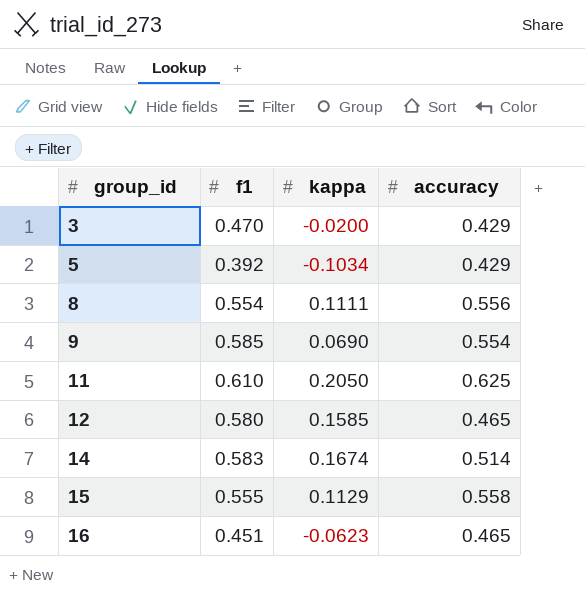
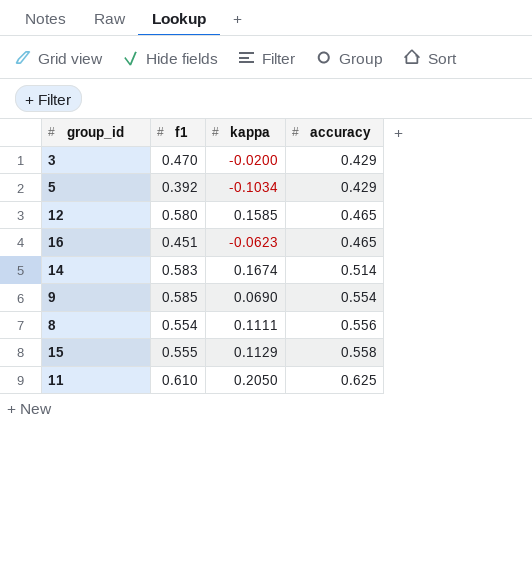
row order: group_id ascending -> accuracy ascending

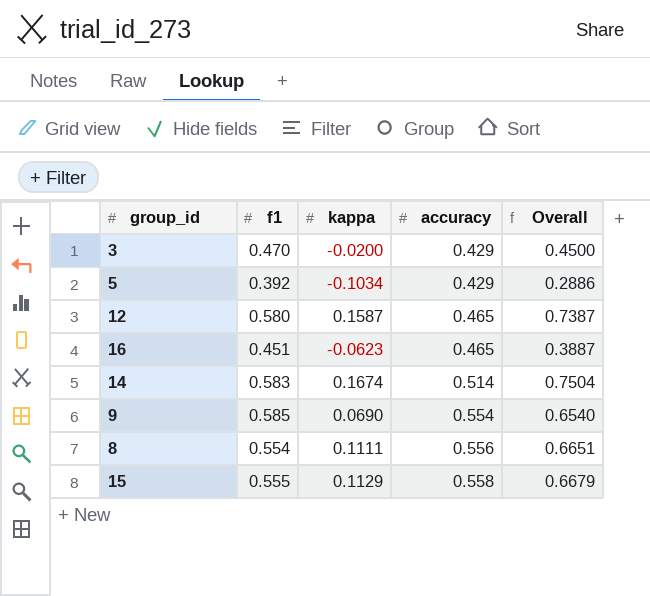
column Overall | formula: none -> [f1] + [kappa]
row 11: 0.610 | 0.2050 | 0.625 -> none
12 | kappa: 0.1585 -> 0.1587

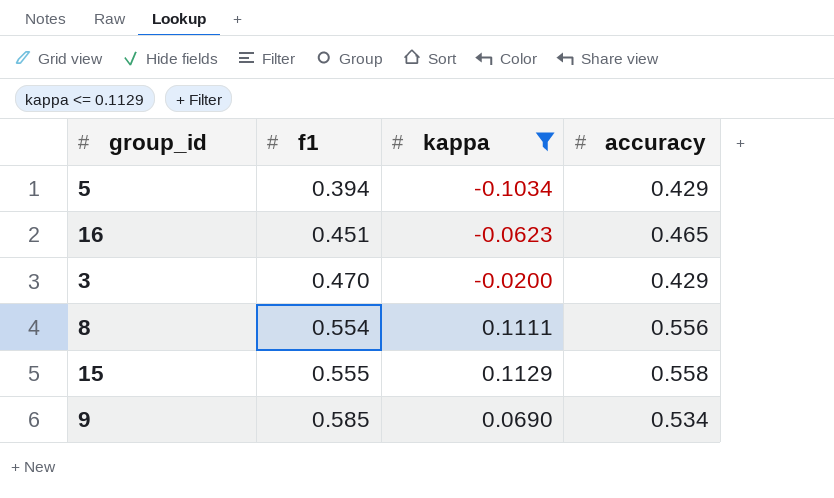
filter: none -> kappa <= 0.1129
row order: accuracy ascending -> f1 ascending
column Overall | formula: [f1] + [kappa] -> none
5 | f1: 0.392 -> 0.394
9 | accuracy: 0.554 -> 0.534

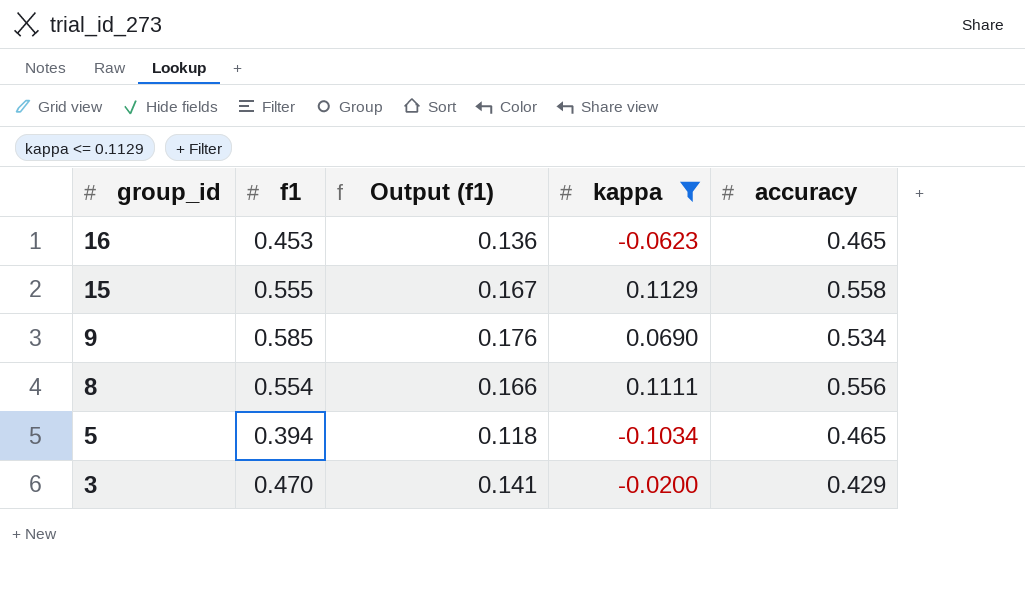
row order: f1 ascending -> group_id descending
column Output (f1) | formula: none -> [f1] * 0.3
16 | f1: 0.451 -> 0.453
5 | accuracy: 0.429 -> 0.465

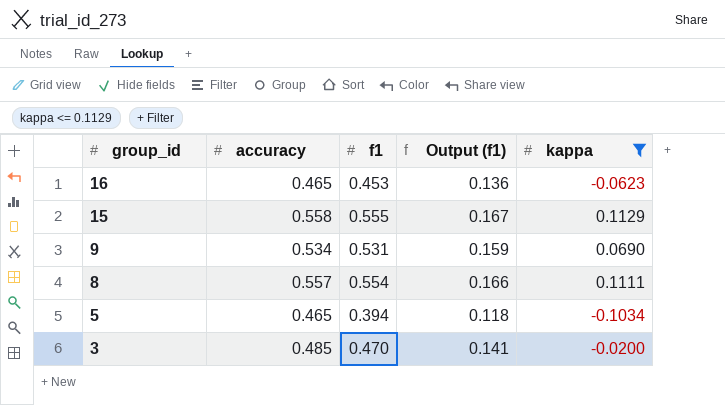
column accuracy | position: 5 -> 2
9 | f1: 0.585 -> 0.531
9 | Output (f1): 0.176 -> 0.159
8 | accuracy: 0.556 -> 0.557
3 | accuracy: 0.429 -> 0.485

